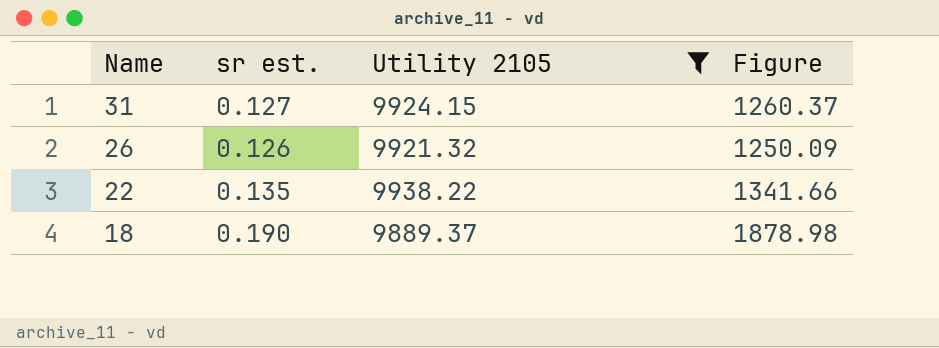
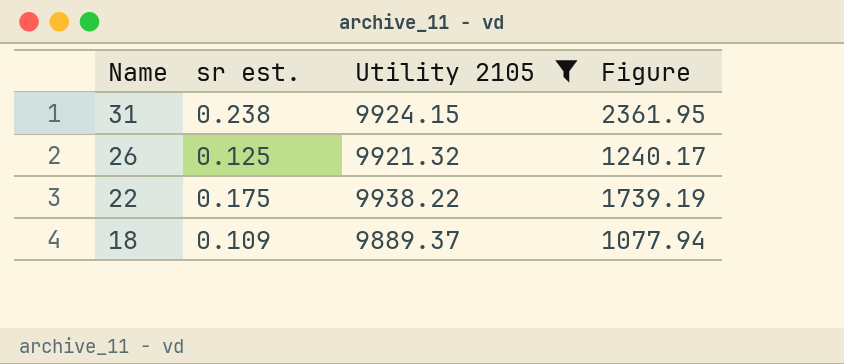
31 | sr est.: 0.127 -> 0.238
31 | Figure: 1260.37 -> 2361.95
26 | sr est.: 0.126 -> 0.125
26 | Figure: 1250.09 -> 1240.17
22 | sr est.: 0.135 -> 0.175
22 | Figure: 1341.66 -> 1739.19
18 | sr est.: 0.190 -> 0.109
18 | Figure: 1878.98 -> 1077.94

